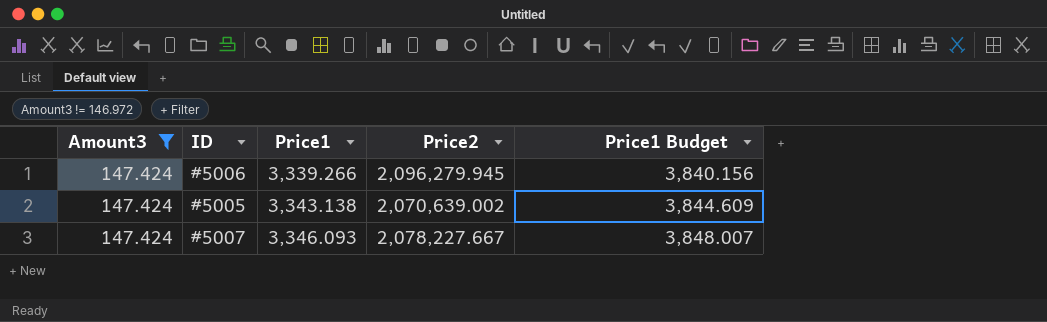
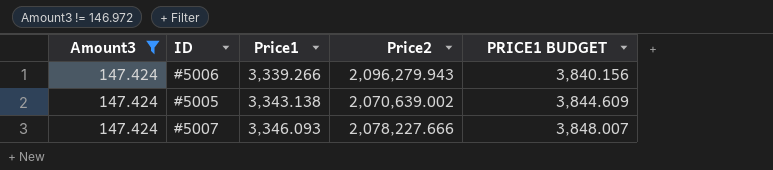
column name: Price1 Budget -> PRICE1 BUDGET
#5006 | Price2: 2,096,279.945 -> 2,096,279.943
#5007 | Price2: 2,078,227.667 -> 2,078,227.666

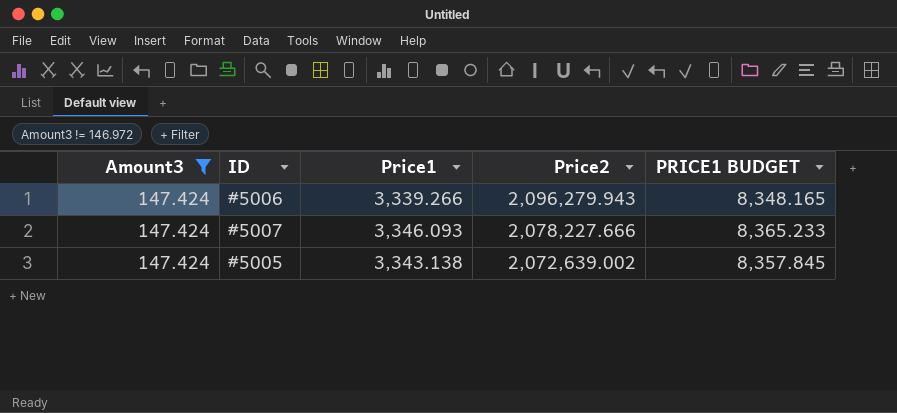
row order: Price1 ascending -> Price2 descending
column PRICE1 BUDGET | formula: [Price1] * 1.15 -> [Price1] * 2.5
#5005 | Price2: 2,070,639.002 -> 2,072,639.002

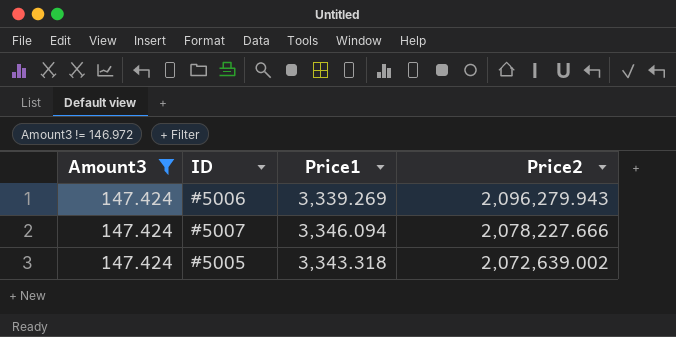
column PRICE1 BUDGET | formula: [Price1] * 2.5 -> none
#5006 | Price1: 3,339.266 -> 3,339.269
#5007 | Price1: 3,346.093 -> 3,346.094
#5005 | Price1: 3,343.138 -> 3,343.318

